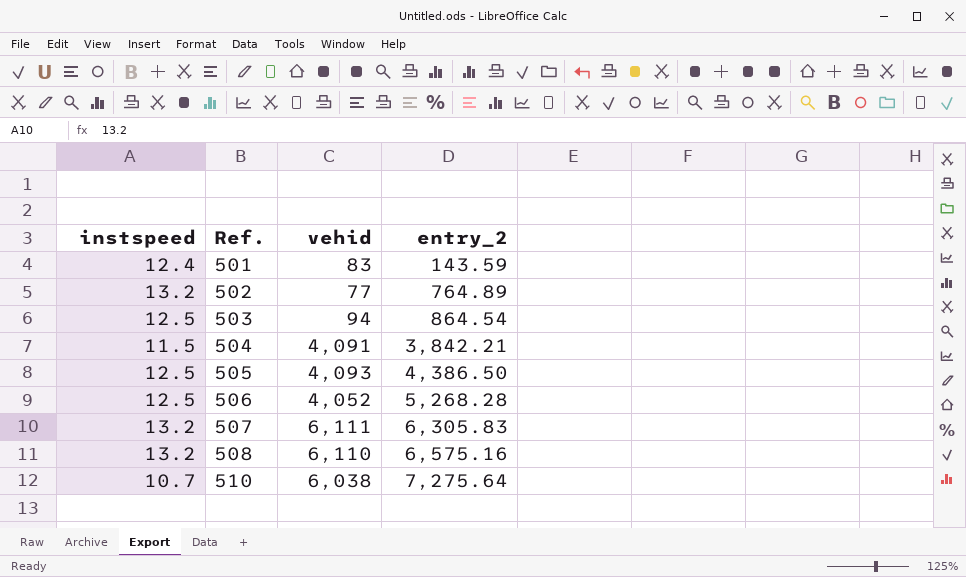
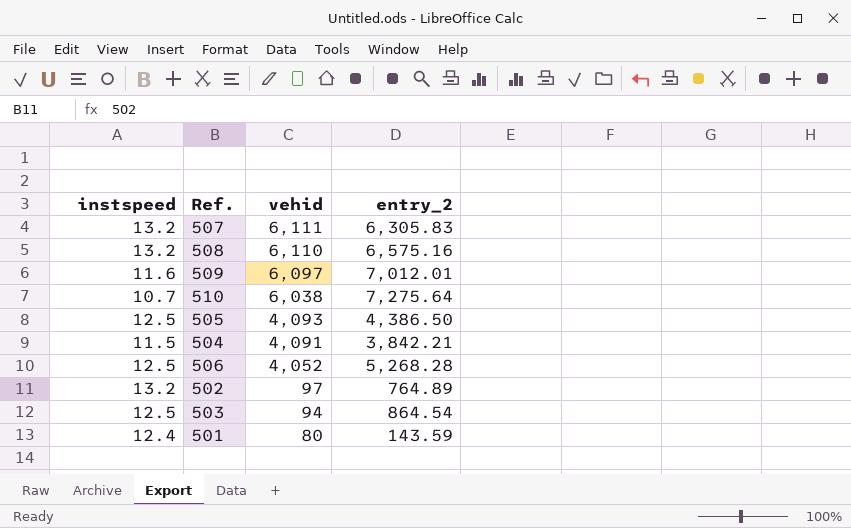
row order: Ref. ascending -> vehid descending
row 509: none -> 11.6 | 6,097 | 7,012.01
502 | vehid: 77 -> 97
501 | vehid: 83 -> 80

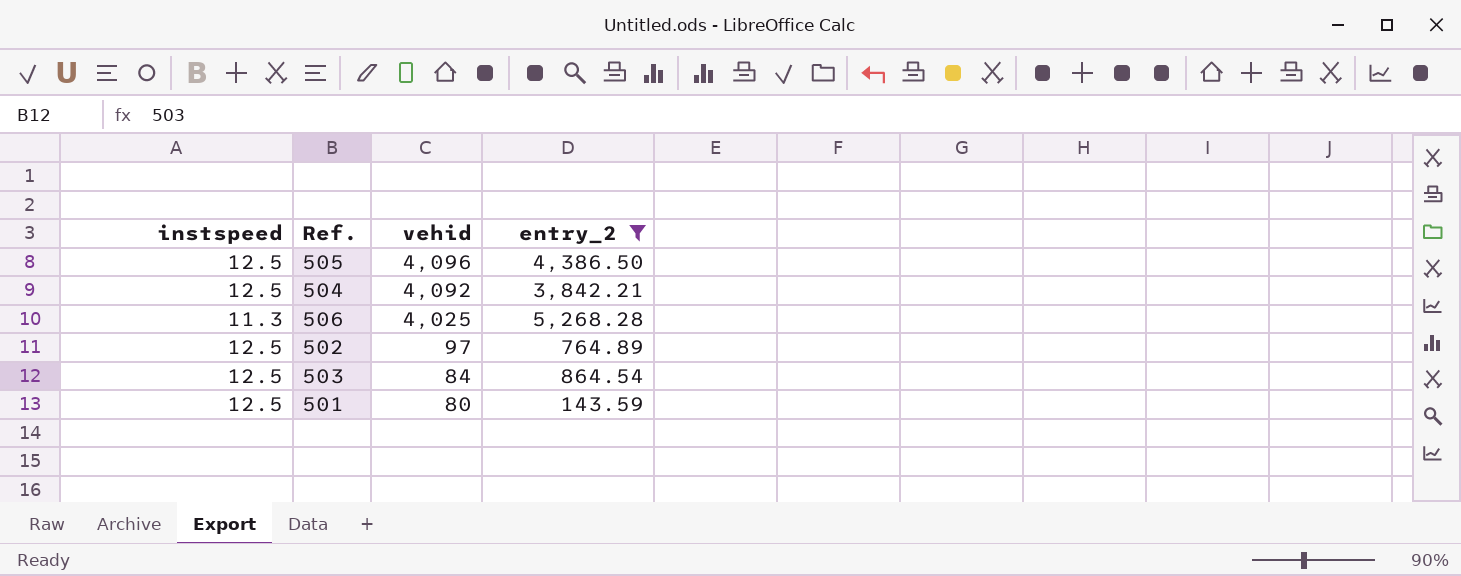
filter: none -> entry_2 <= 5,268.28
505 | vehid: 4,093 -> 4,096
504 | instspeed: 11.5 -> 12.5
504 | vehid: 4,091 -> 4,092
506 | instspeed: 12.5 -> 11.3
506 | vehid: 4,052 -> 4,025
502 | instspeed: 13.2 -> 12.5
503 | vehid: 94 -> 84
501 | instspeed: 12.4 -> 12.5

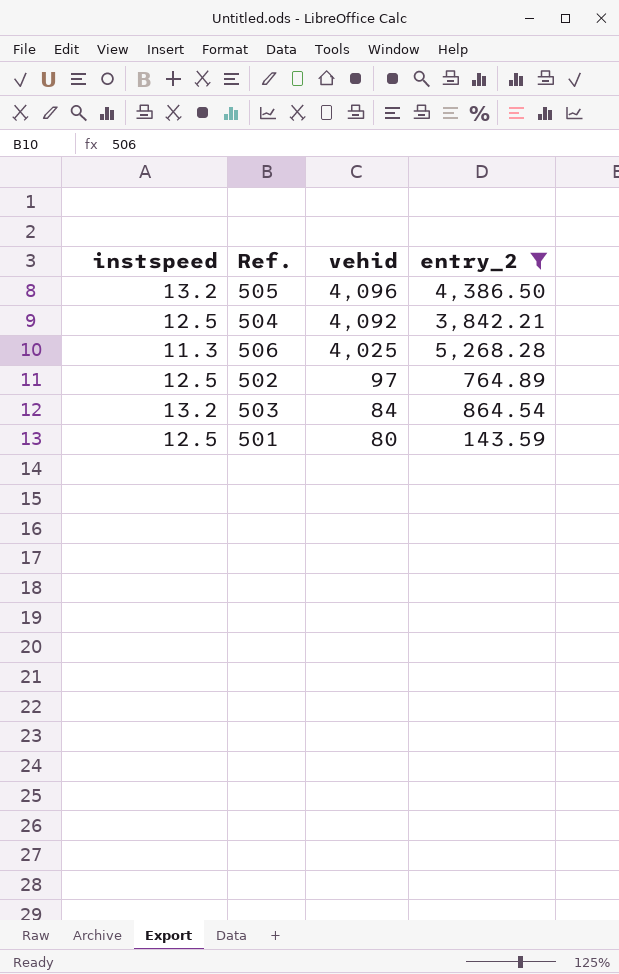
505 | instspeed: 12.5 -> 13.2
503 | instspeed: 12.5 -> 13.2

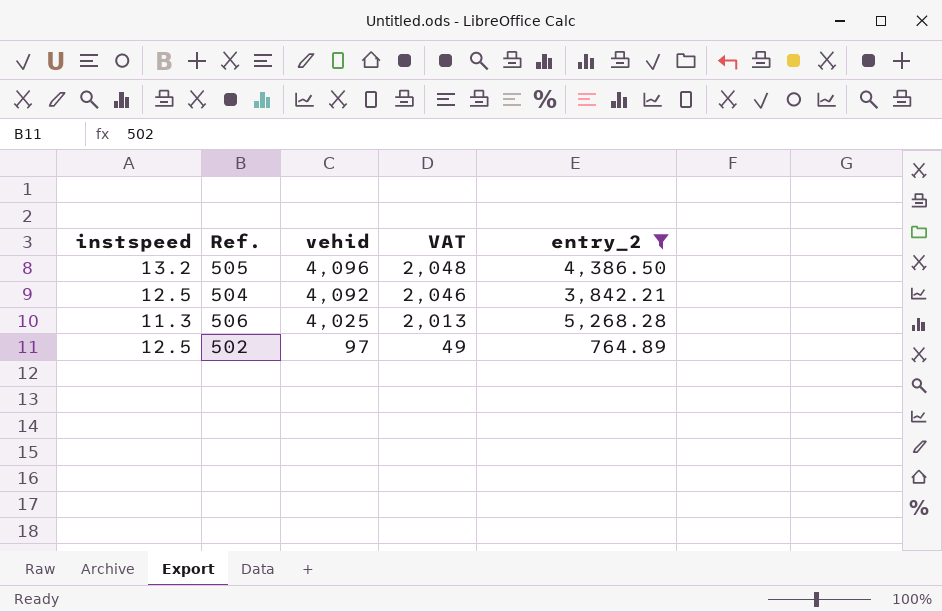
column VAT | formula: none -> [vehid] * 0.5
row 503: 13.2 | 84 | 864.54 -> none
row 501: 12.5 | 80 | 143.59 -> none

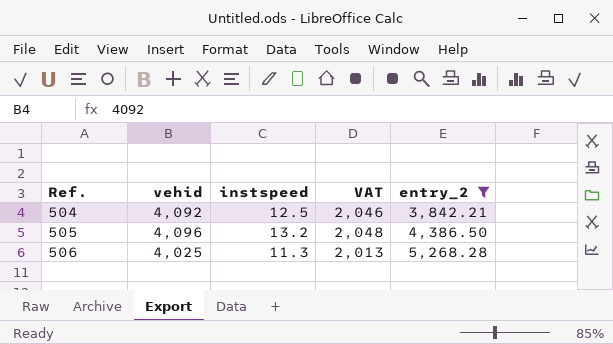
row order: vehid descending -> Ref. ascending
column instspeed | position: 1 -> 3
row 502: 12.5 | 97 | 49 | 764.89 -> none

